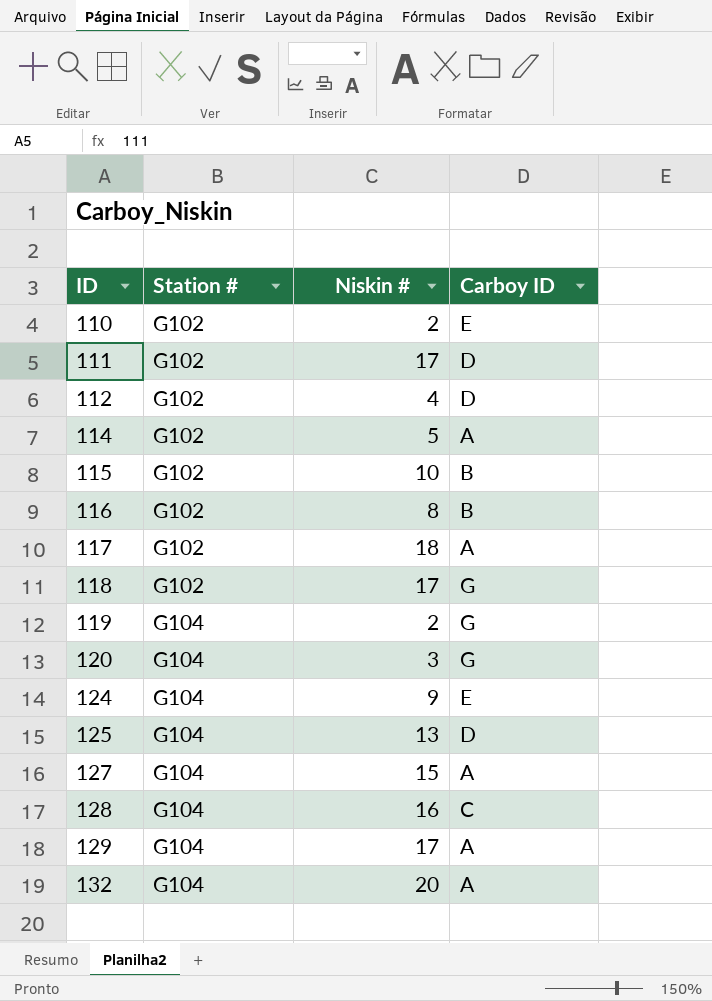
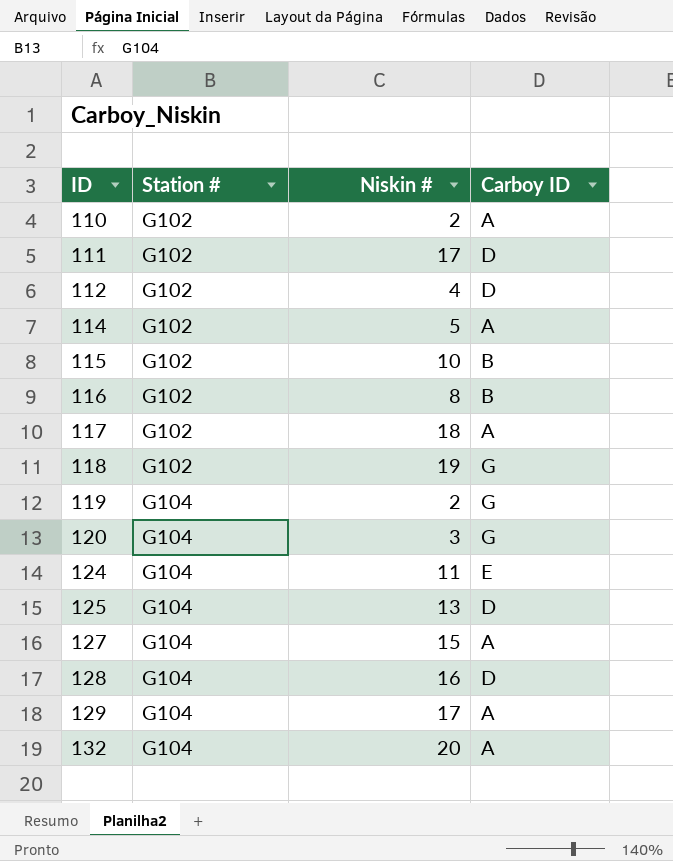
110 | Carboy ID: E -> A
118 | Niskin #: 17 -> 19
124 | Niskin #: 9 -> 11
128 | Carboy ID: C -> D

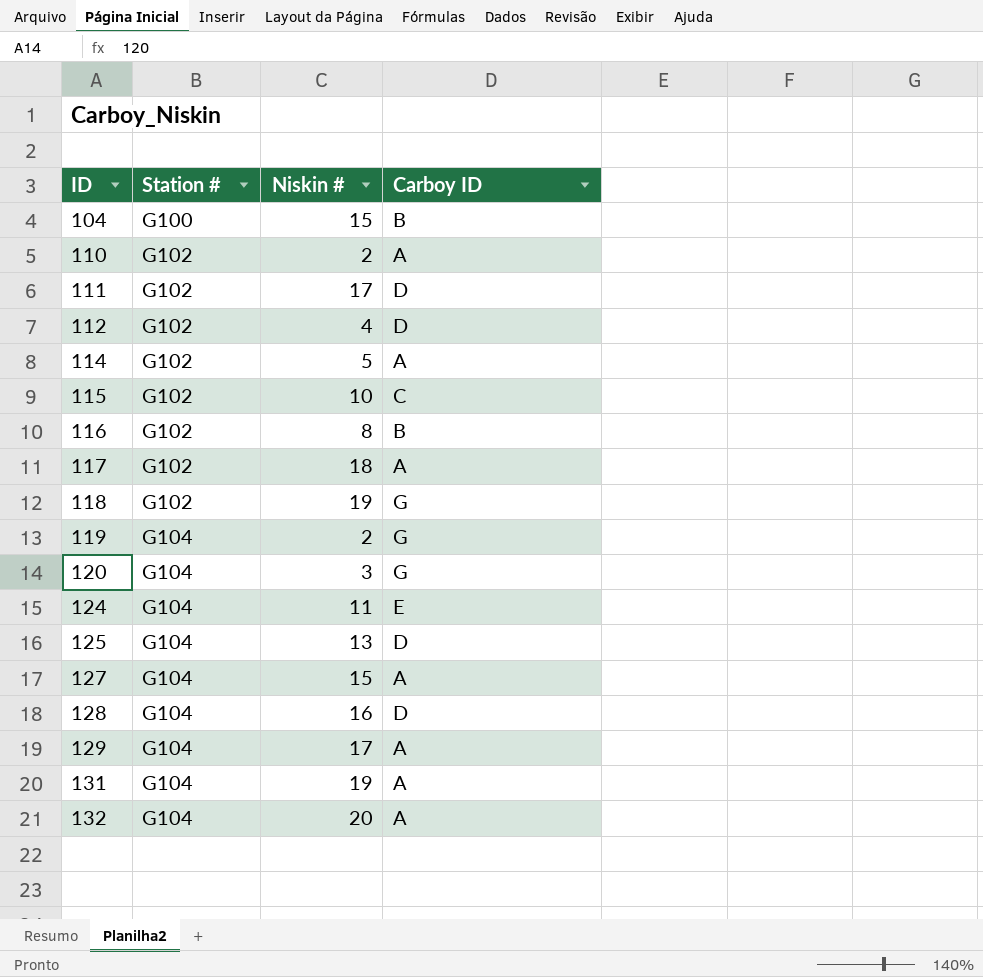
row 104: none -> G100 | 15 | B
115 | Carboy ID: B -> C
row 131: none -> G104 | 19 | A

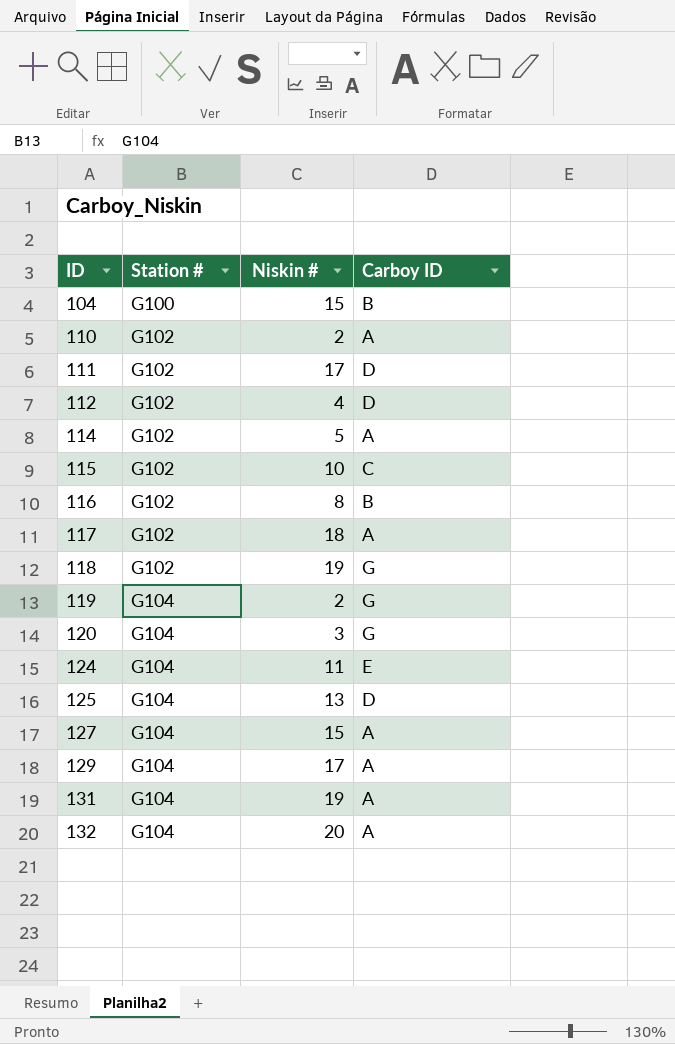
row 128: G104 | 16 | D -> none

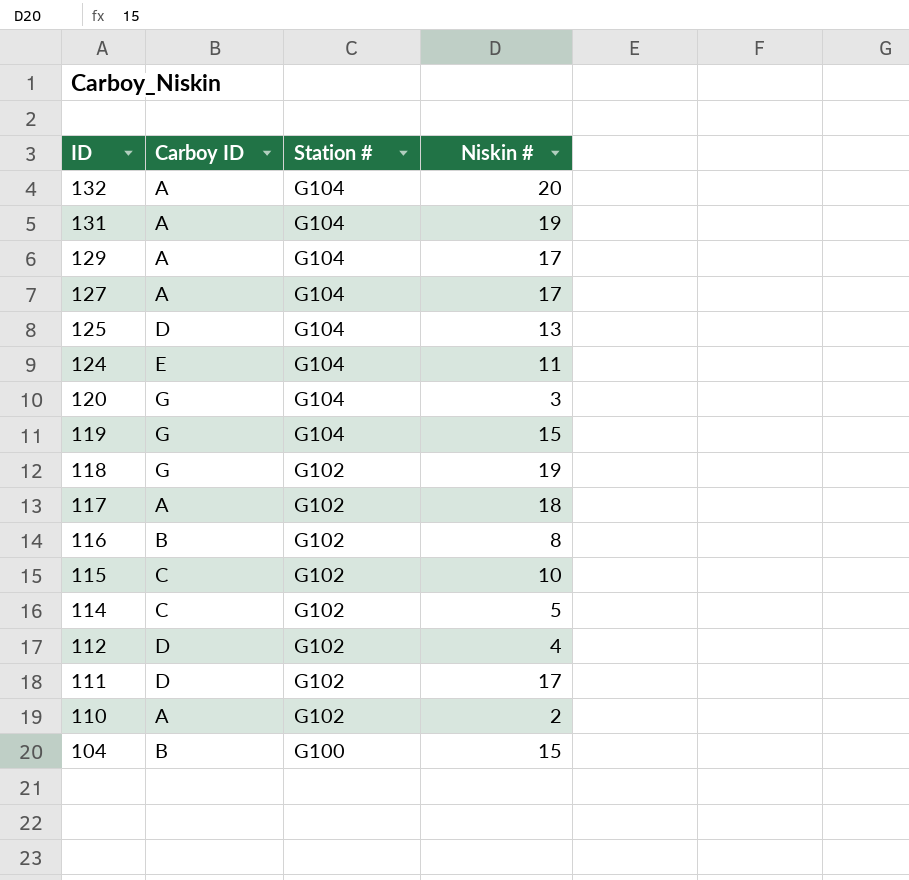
row order: ID ascending -> ID descending
column Carboy ID | position: 4 -> 2
127 | Niskin #: 15 -> 17
119 | Niskin #: 2 -> 15
114 | Carboy ID: A -> C

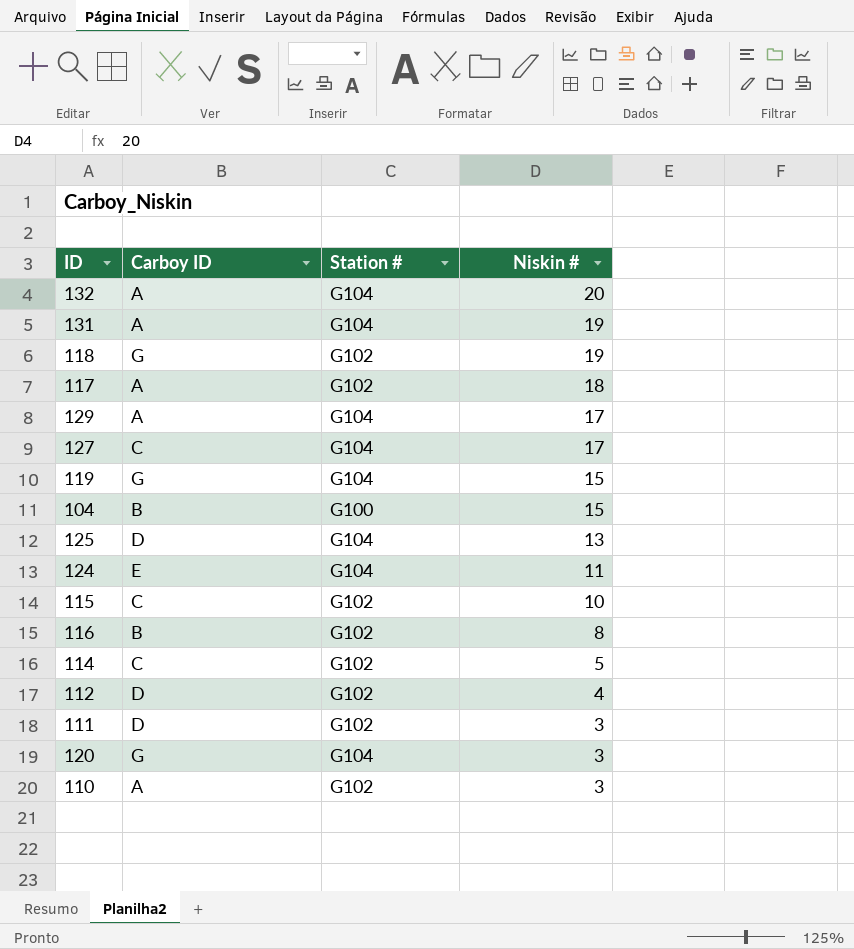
row order: ID descending -> Niskin # descending
127 | Carboy ID: A -> C
111 | Niskin #: 17 -> 3
110 | Niskin #: 2 -> 3

